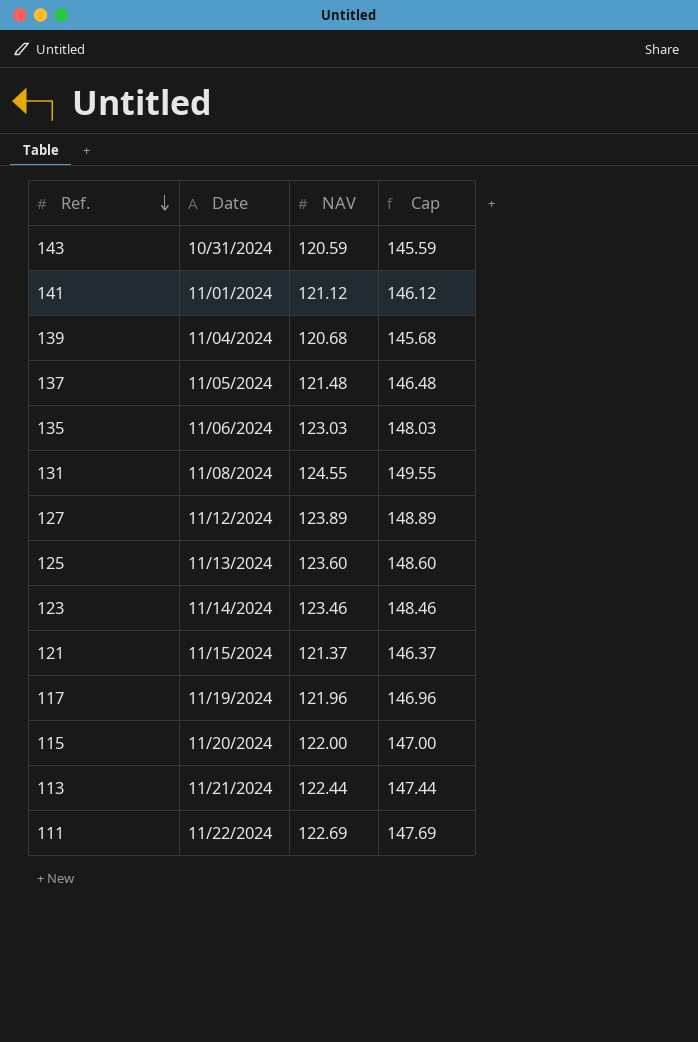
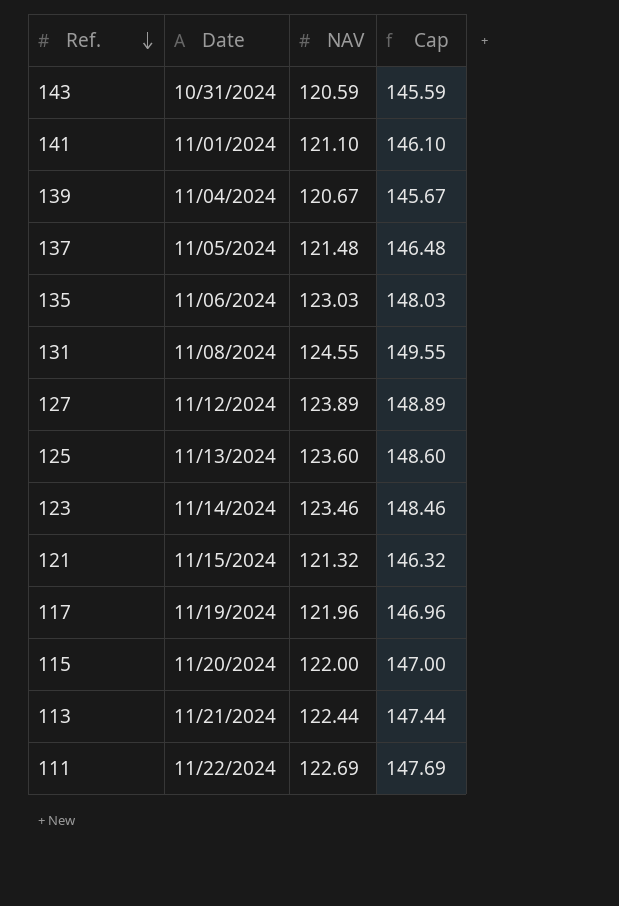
141 | NAV: 121.12 -> 121.10
141 | Cap: 146.12 -> 146.10
139 | NAV: 120.68 -> 120.67
139 | Cap: 145.68 -> 145.67
121 | NAV: 121.37 -> 121.32
121 | Cap: 146.37 -> 146.32

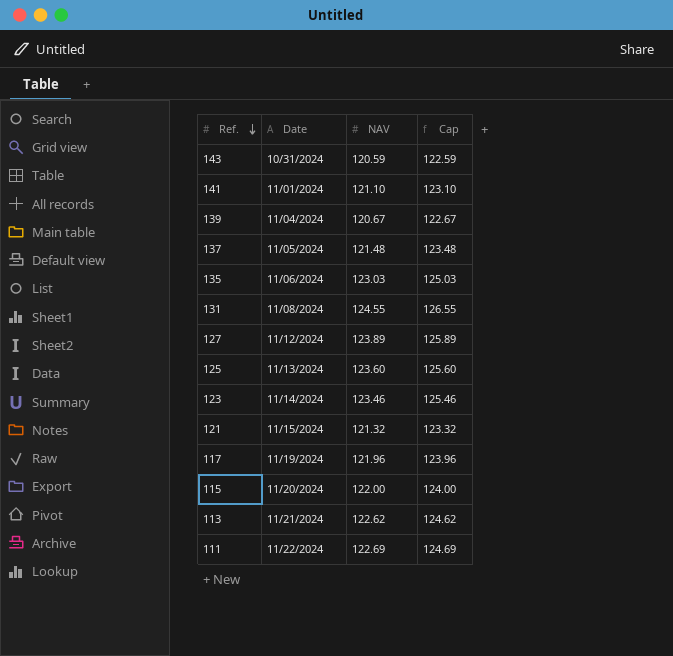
column Cap | formula: [NAV] + 25 -> [NAV] + 2
113 | NAV: 122.44 -> 122.62

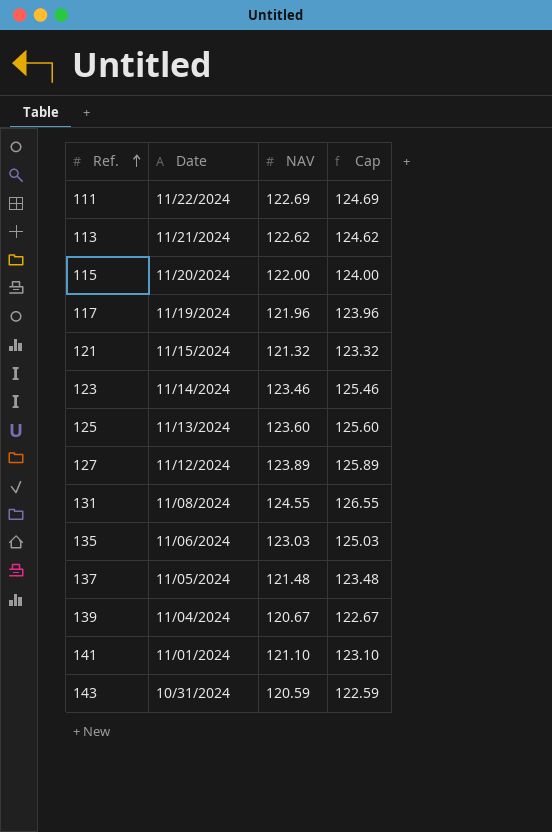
row order: Ref. descending -> Ref. ascending

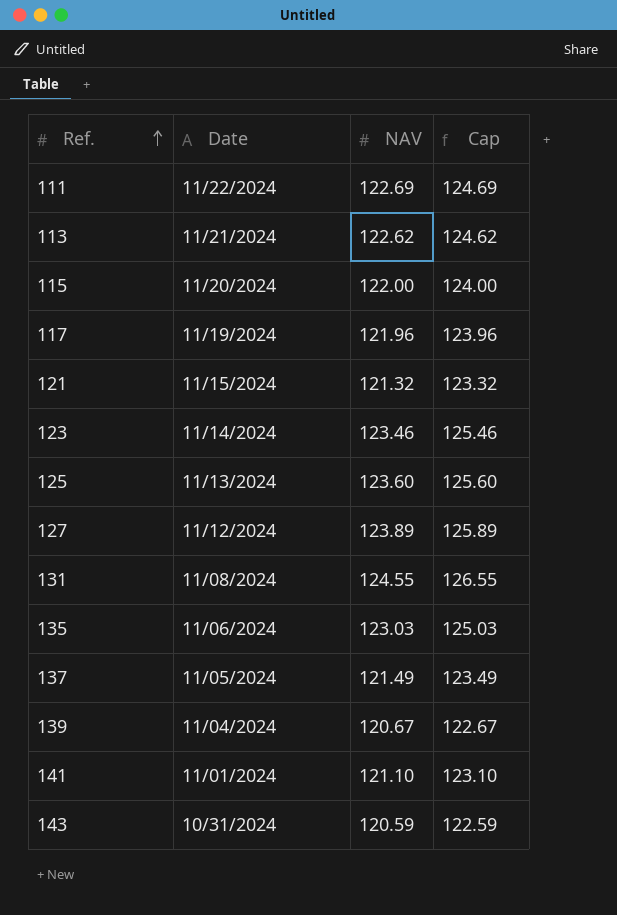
137 | NAV: 121.48 -> 121.49
137 | Cap: 123.48 -> 123.49

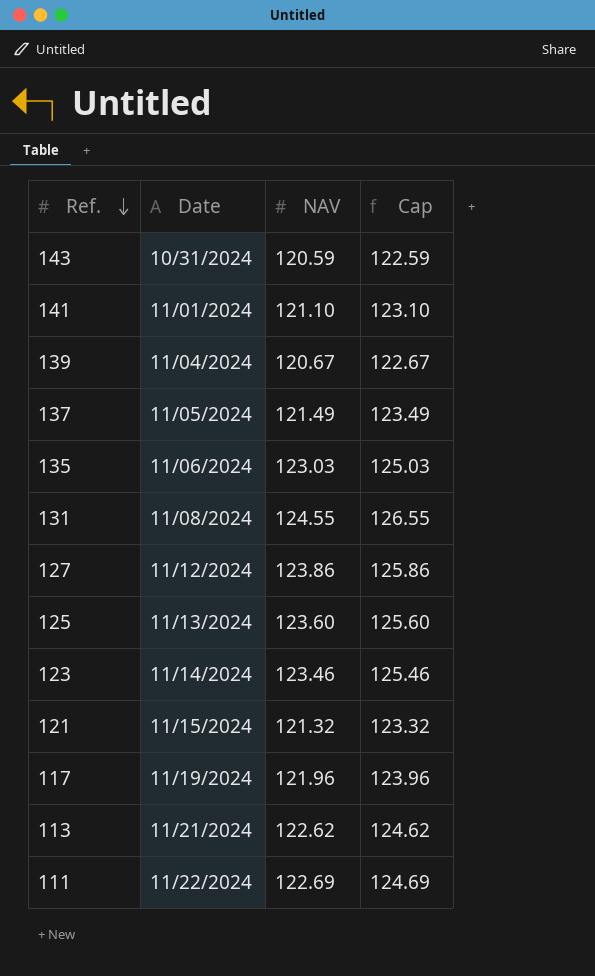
row order: Ref. ascending -> Ref. descending
row 115: 11/20/2024 | 122.00 | 124.00 -> none
127 | NAV: 123.89 -> 123.86
127 | Cap: 125.89 -> 125.86

